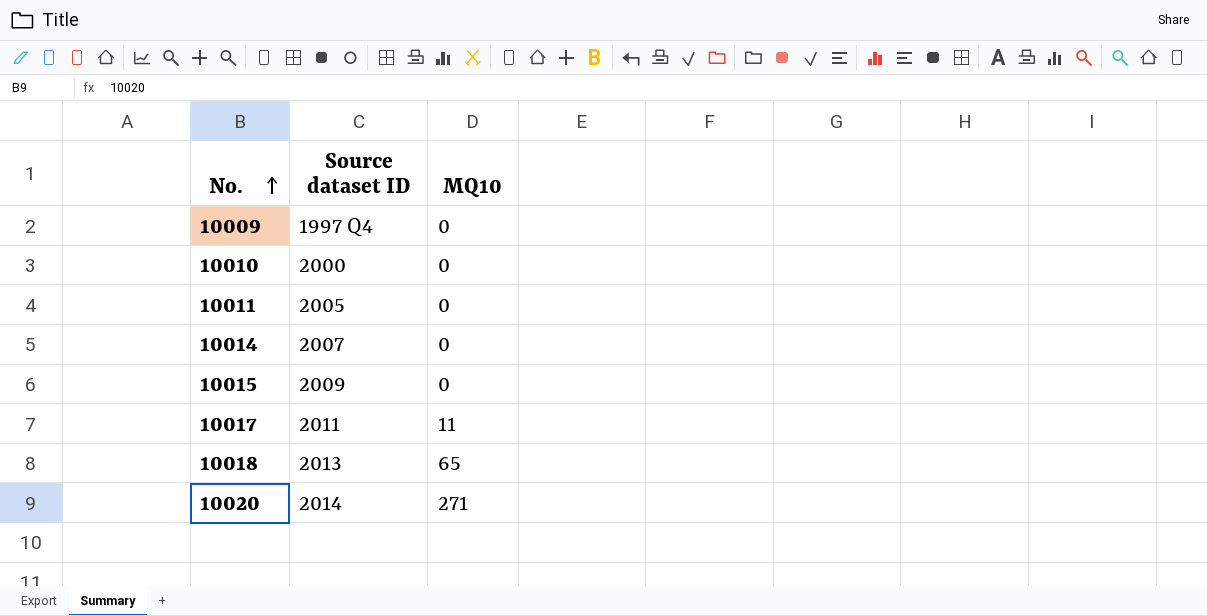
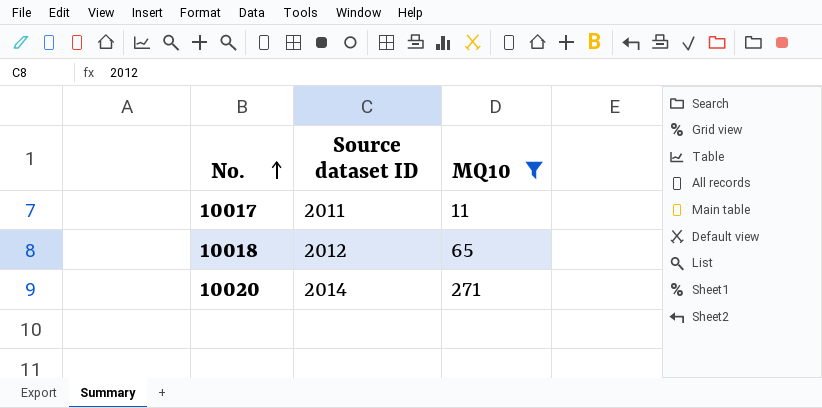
filter: none -> MQ10 != 0
10018 | Source dataset ID: 2013 -> 2012

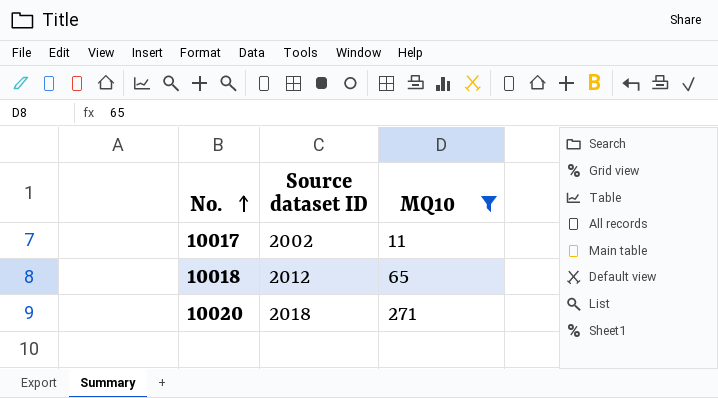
10017 | Source dataset ID: 2011 -> 2002
10020 | Source dataset ID: 2014 -> 2018

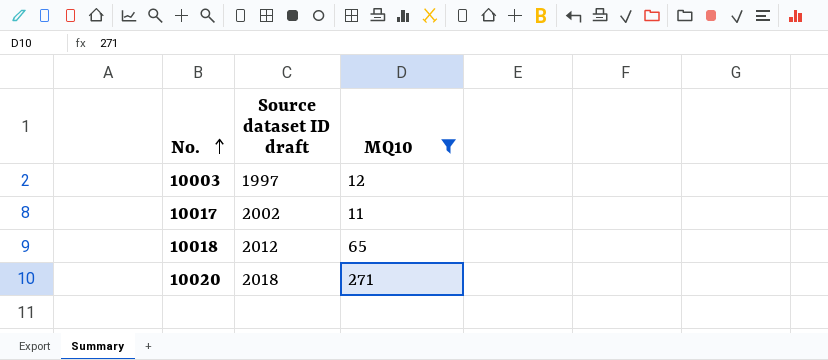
column name: Source dataset ID -> Source dataset ID draft
row 10003: none -> 1997 | 12

